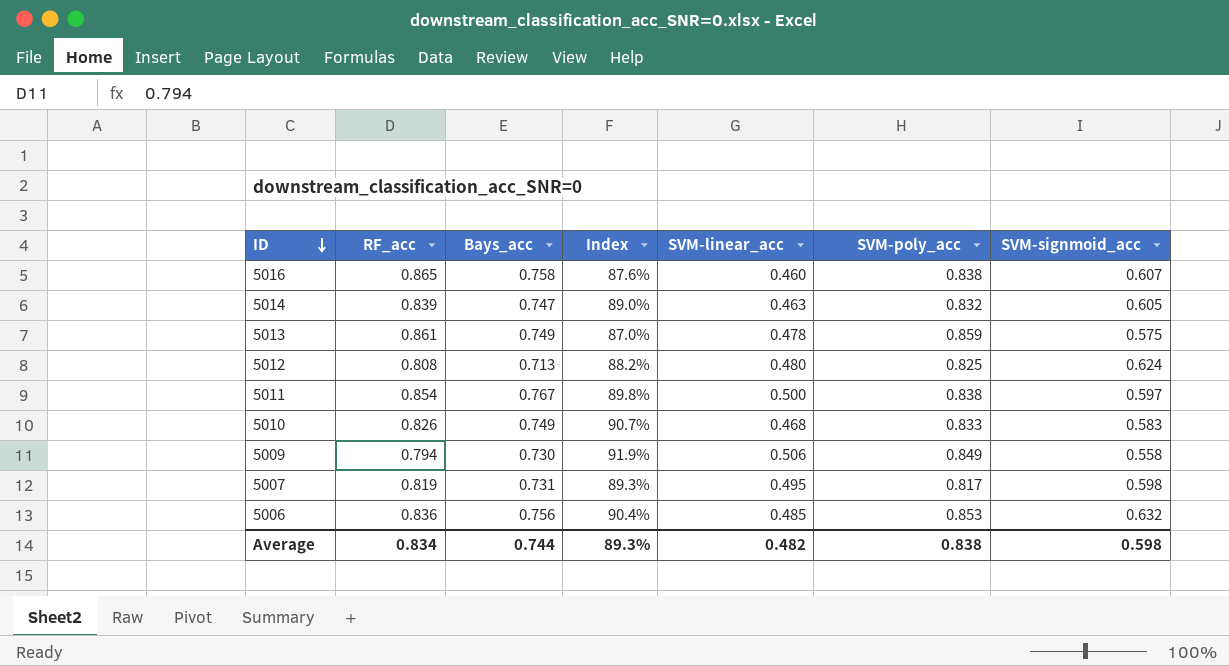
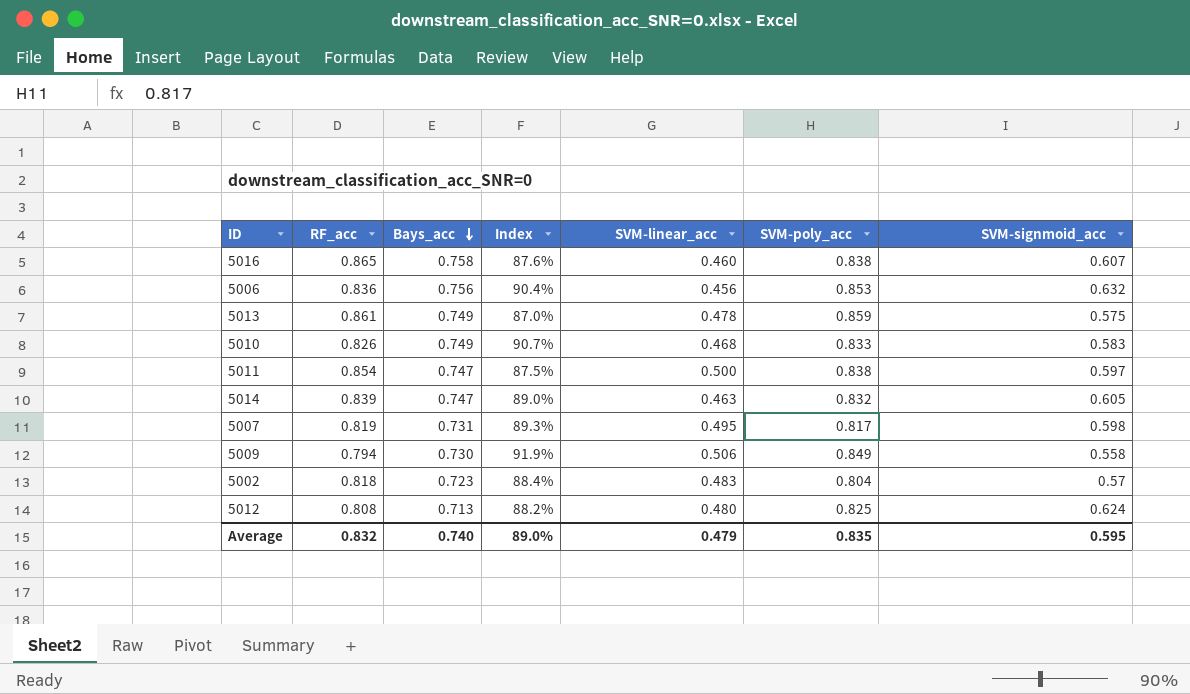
row order: ID descending -> Bays_acc descending
5006 | SVM-linear_acc: 0.485 -> 0.456
5011 | Bays_acc: 0.767 -> 0.747
5011 | Index: 89.8% -> 87.5%
row 5002: none -> 0.818 | 0.723 | 88.4% | 0.483 | 0.804 | 0.57
Average | RF_acc: 0.834 -> 0.832
Average | Bays_acc: 0.744 -> 0.740
Average | Index: 89.3% -> 89.0%
Average | SVM-linear_acc: 0.482 -> 0.479
Average | SVM-poly_acc: 0.838 -> 0.835
Average | SVM-signmoid_acc: 0.598 -> 0.595

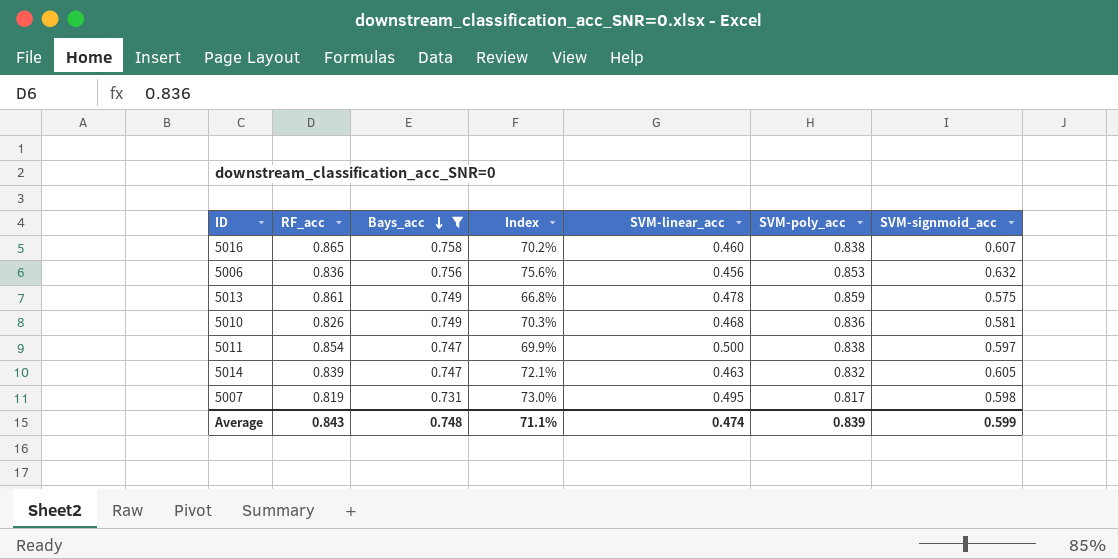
filter: none -> Bays_acc >= 0.731
column Index | formula: [Bays_acc] / [RF_acc] -> [SVM-signmoid_acc] / [RF_acc]
5010 | SVM-poly_acc: 0.833 -> 0.836
5010 | SVM-signmoid_acc: 0.583 -> 0.581
Average | RF_acc: 0.832 -> 0.843
Average | Bays_acc: 0.740 -> 0.748
Average | Index: 89.0% -> 71.1%
Average | SVM-linear_acc: 0.479 -> 0.474
Average | SVM-poly_acc: 0.835 -> 0.839
Average | SVM-signmoid_acc: 0.595 -> 0.599

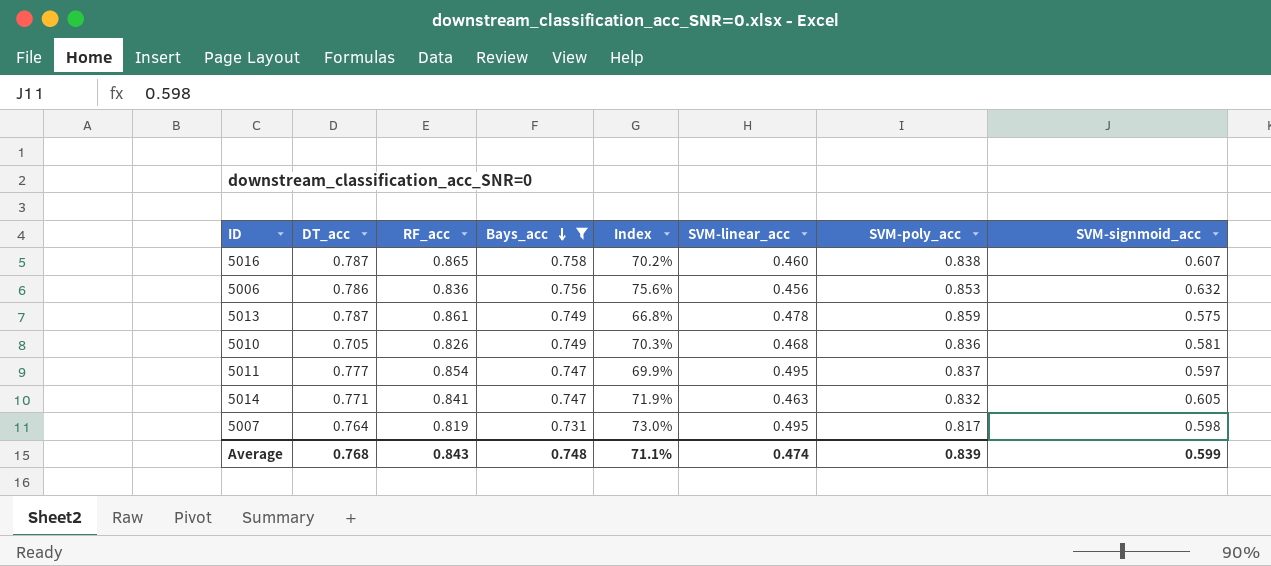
column DT_acc | position: none -> 2
5011 | SVM-linear_acc: 0.500 -> 0.495
5011 | SVM-poly_acc: 0.838 -> 0.837
5014 | RF_acc: 0.839 -> 0.841
5014 | Index: 72.1% -> 71.9%

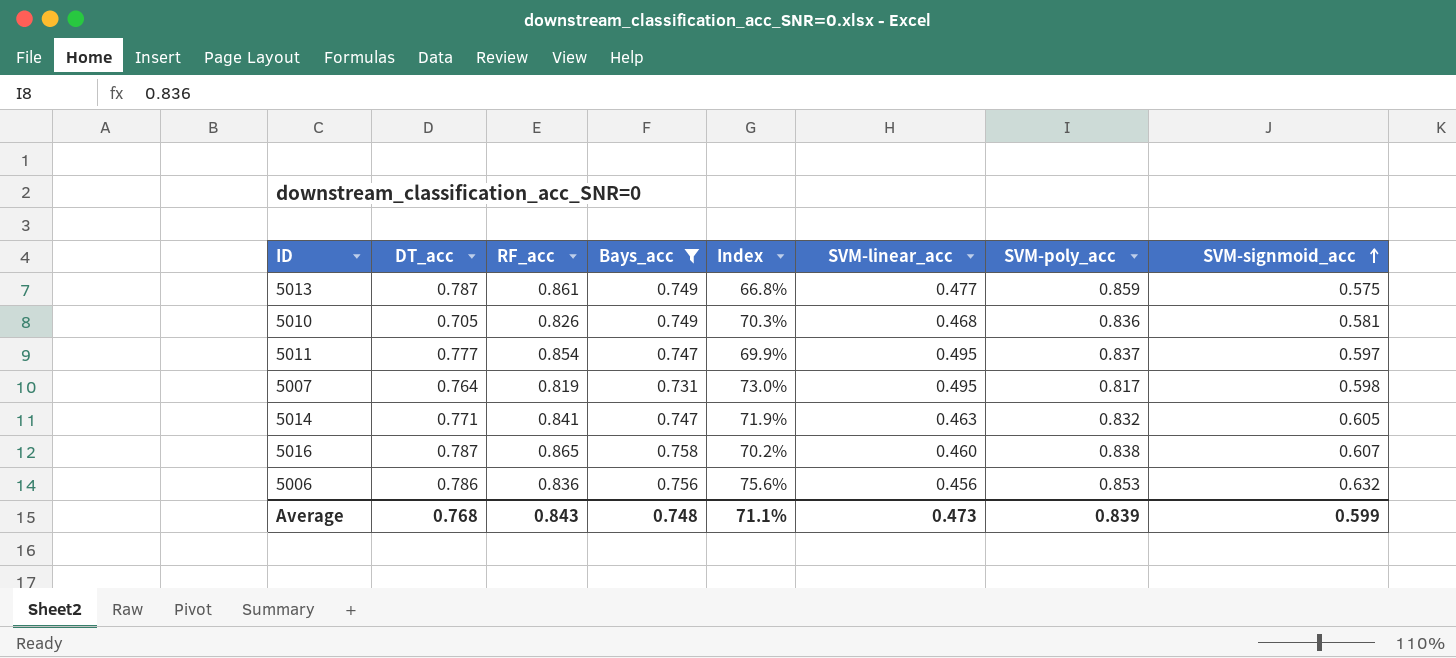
row order: Bays_acc descending -> SVM-signmoid_acc ascending
5013 | SVM-linear_acc: 0.478 -> 0.477
Average | SVM-linear_acc: 0.474 -> 0.473

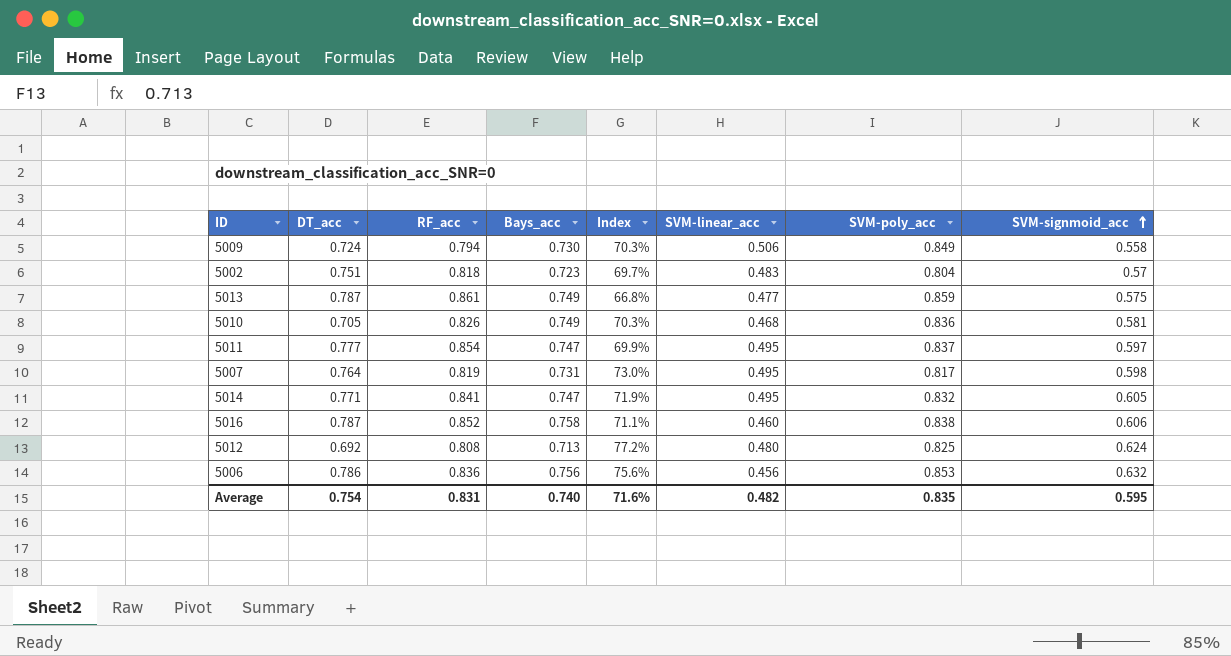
filter: Bays_acc >= 0.731 -> none
5014 | SVM-linear_acc: 0.463 -> 0.495
5016 | RF_acc: 0.865 -> 0.852
5016 | Index: 70.2% -> 71.1%
5016 | SVM-signmoid_acc: 0.607 -> 0.606
Average | DT_acc: 0.768 -> 0.754
Average | RF_acc: 0.843 -> 0.831
Average | Bays_acc: 0.748 -> 0.740
Average | Index: 71.1% -> 71.6%
Average | SVM-linear_acc: 0.473 -> 0.482
Average | SVM-poly_acc: 0.839 -> 0.835
Average | SVM-signmoid_acc: 0.599 -> 0.595

